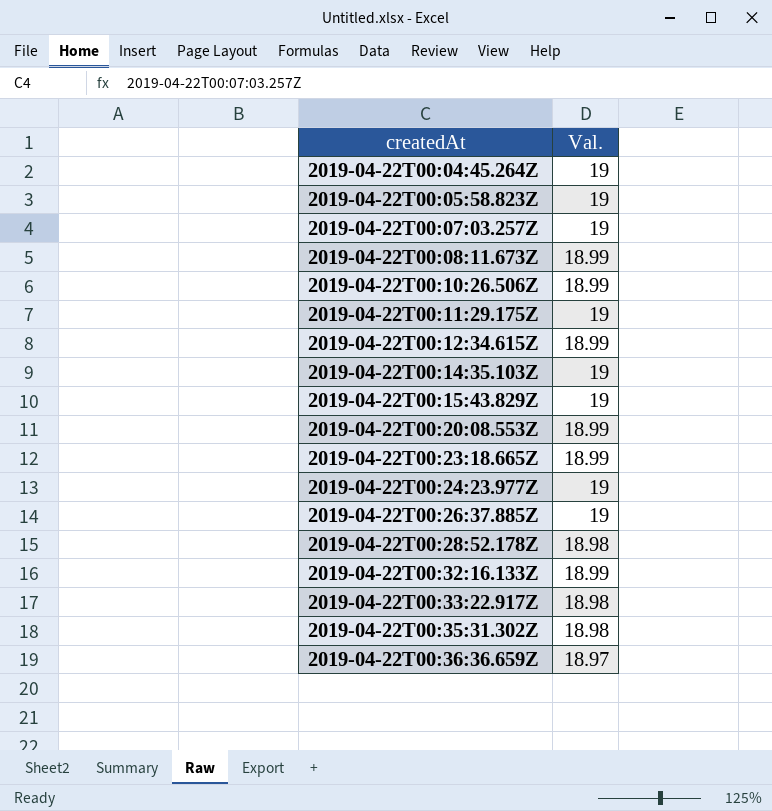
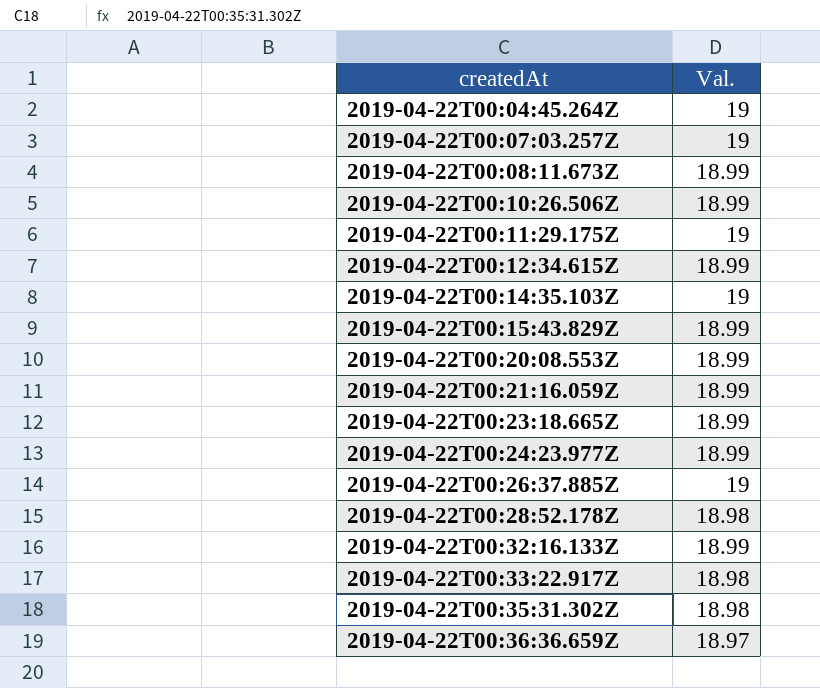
row 2019-04-22T00:05:58.823Z: 19 -> none
2019-04-22T00:15:43.829Z | Val.: 19 -> 18.99
row 2019-04-22T00:21:16.059Z: none -> 18.99
2019-04-22T00:24:23.977Z | Val.: 19 -> 18.99

